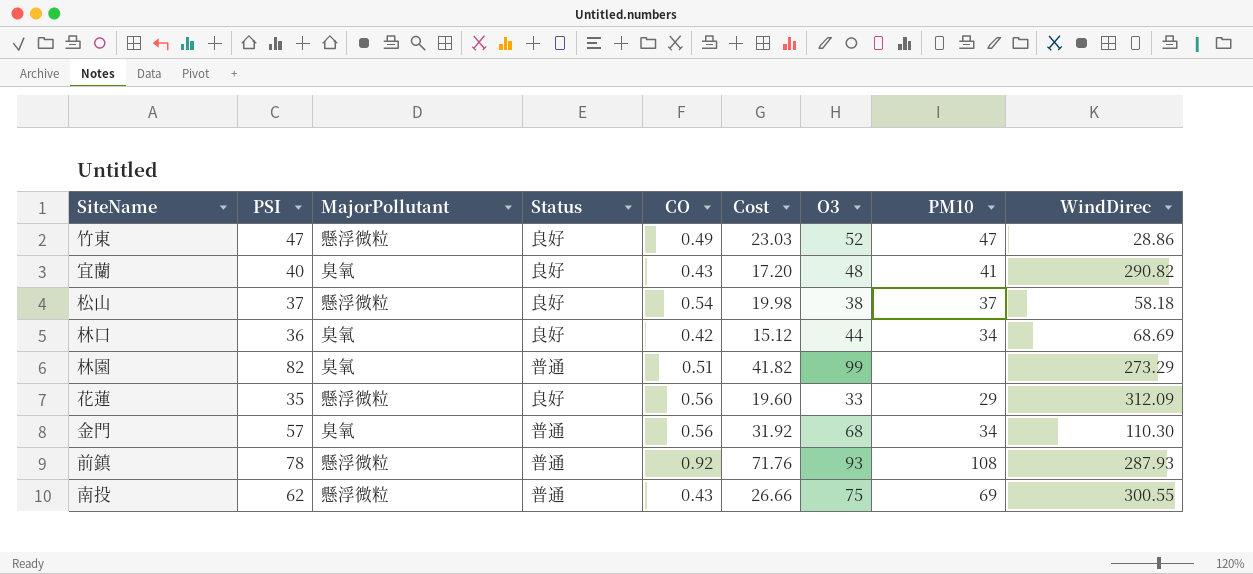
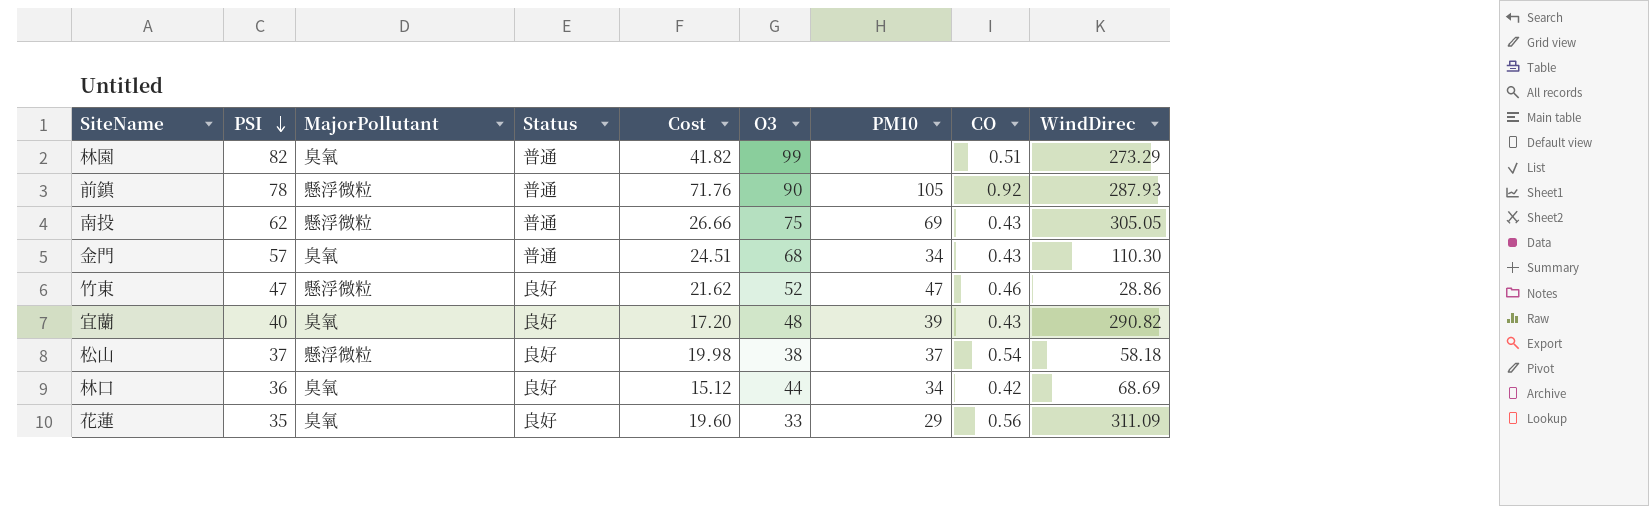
row order: none -> PSI descending
column CO | position: 5 -> 8
前鎮 | O3: 93 -> 90
前鎮 | PM10: 108 -> 105
南投 | WindDirec: 300.55 -> 305.05
金門 | Cost: 31.92 -> 24.51
金門 | CO: 0.56 -> 0.43
竹東 | Cost: 23.03 -> 21.62
竹東 | CO: 0.49 -> 0.46
宜蘭 | PM10: 41 -> 39
花蓮 | MajorPollutant: 懸浮微粒 -> 臭氧
花蓮 | WindDirec: 312.09 -> 311.09

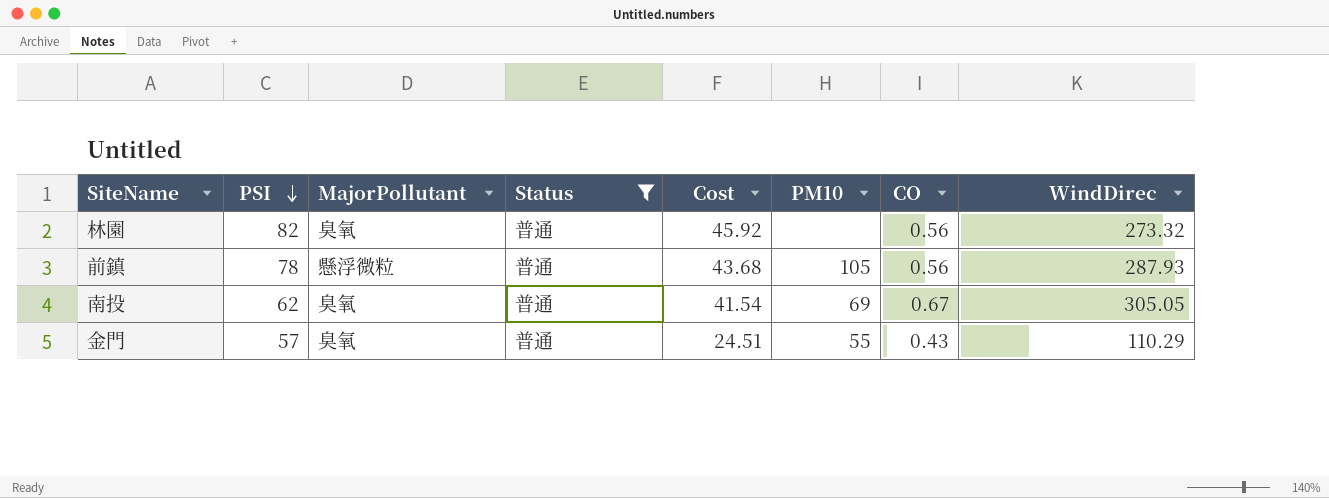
filter: none -> Status = 普通
column O3 | position: 6 -> none
林園 | Cost: 41.82 -> 45.92
林園 | CO: 0.51 -> 0.56
林園 | WindDirec: 273.29 -> 273.32
前鎮 | Cost: 71.76 -> 43.68
前鎮 | CO: 0.92 -> 0.56
南投 | MajorPollutant: 懸浮微粒 -> 臭氧
南投 | Cost: 26.66 -> 41.54
南投 | CO: 0.43 -> 0.67
金門 | PM10: 34 -> 55
金門 | WindDirec: 110.30 -> 110.29

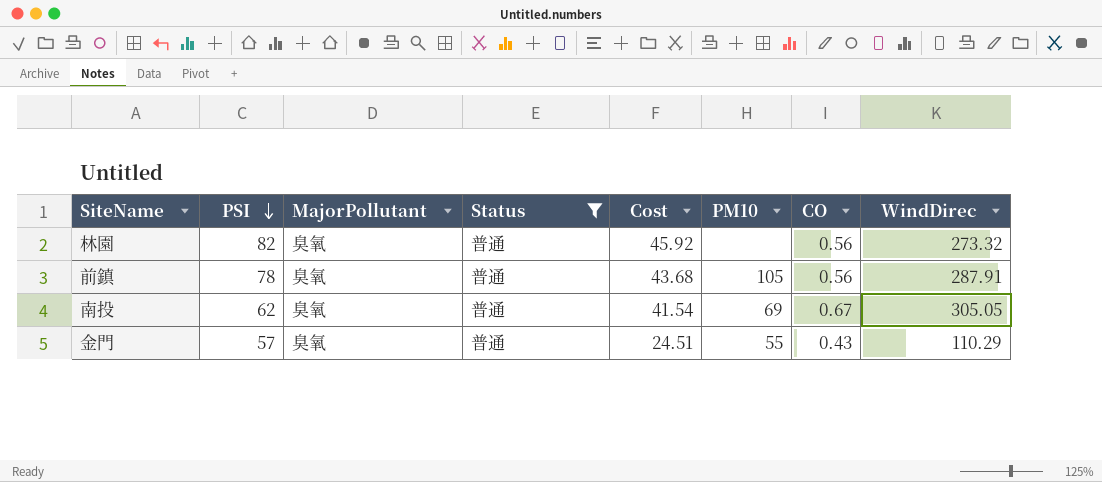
前鎮 | MajorPollutant: 懸浮微粒 -> 臭氧
前鎮 | WindDirec: 287.93 -> 287.91

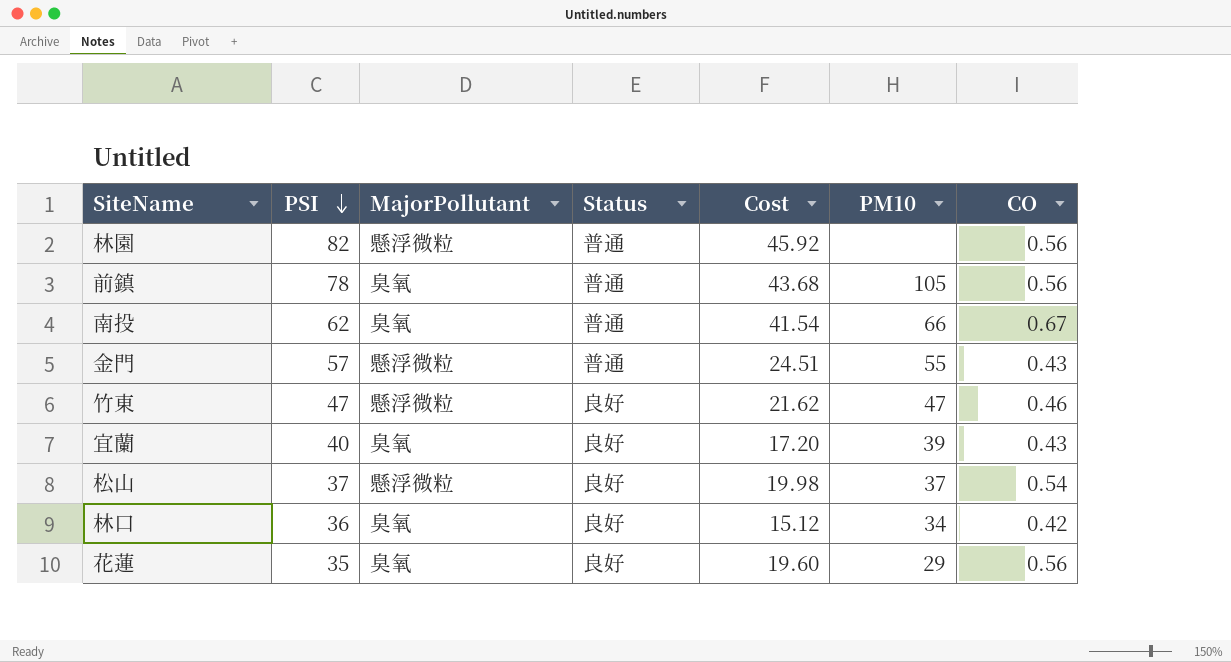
filter: Status = 普通 -> none
column WindDirec | position: 8 -> none
林園 | MajorPollutant: 臭氧 -> 懸浮微粒
南投 | PM10: 69 -> 66
金門 | MajorPollutant: 臭氧 -> 懸浮微粒

